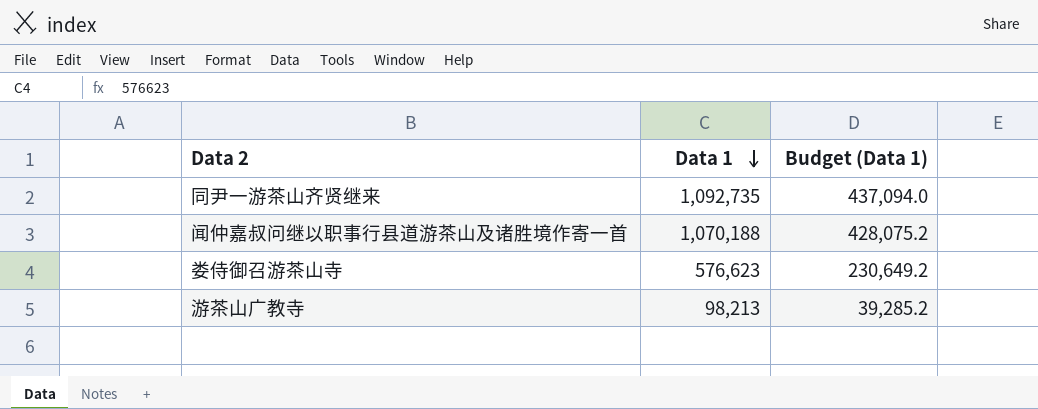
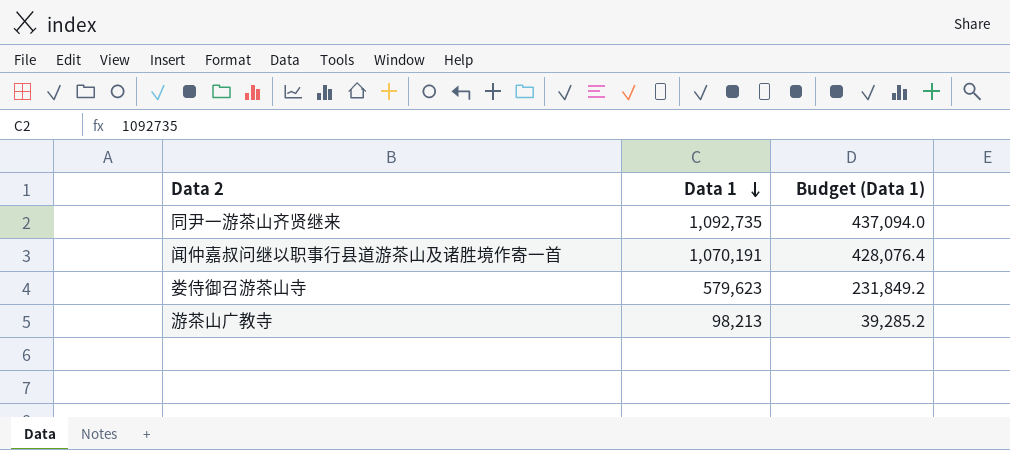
闻仲嘉叔问继以职事行县道游茶山及诸胜境作寄一首 | Data 1: 1,070,188 -> 1,070,191
闻仲嘉叔问继以职事行县道游茶山及诸胜境作寄一首 | Budget (Data 1): 428,075.2 -> 428,076.4
娄侍御召游茶山寺 | Data 1: 576,623 -> 579,623
娄侍御召游茶山寺 | Budget (Data 1): 230,649.2 -> 231,849.2

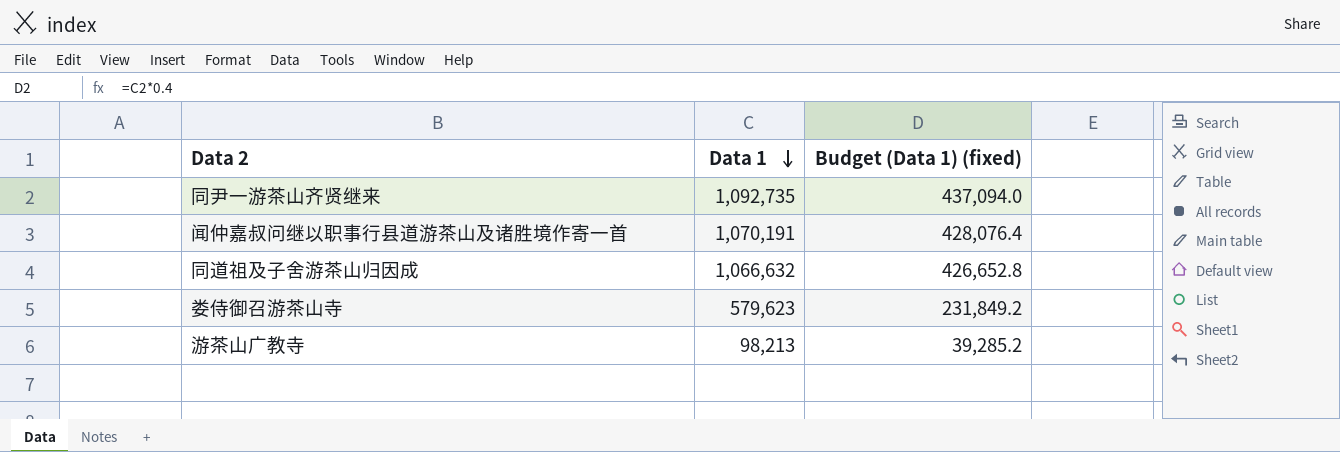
column name: Budget (Data 1) -> Budget (Data 1) (fixed)
row 同道祖及子舍游茶山归因成: none -> 1,066,632 | 426,652.8

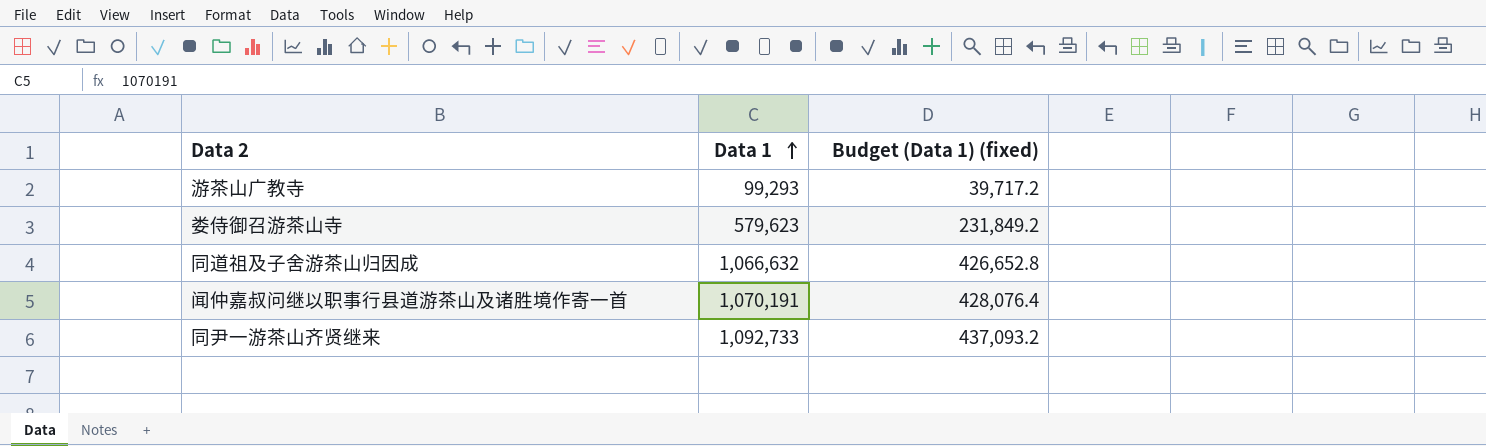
row order: Data 1 descending -> Data 1 ascending
游茶山广教寺 | Data 1: 98,213 -> 99,293
游茶山广教寺 | Budget (Data 1) (fixed): 39,285.2 -> 39,717.2
同尹一游茶山齐贤继来 | Data 1: 1,092,735 -> 1,092,733
同尹一游茶山齐贤继来 | Budget (Data 1) (fixed): 437,094.0 -> 437,093.2

